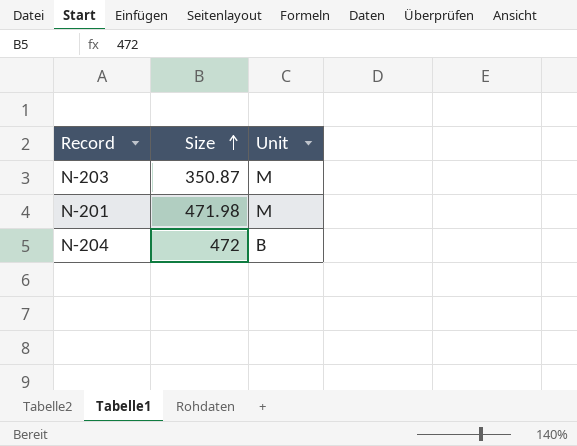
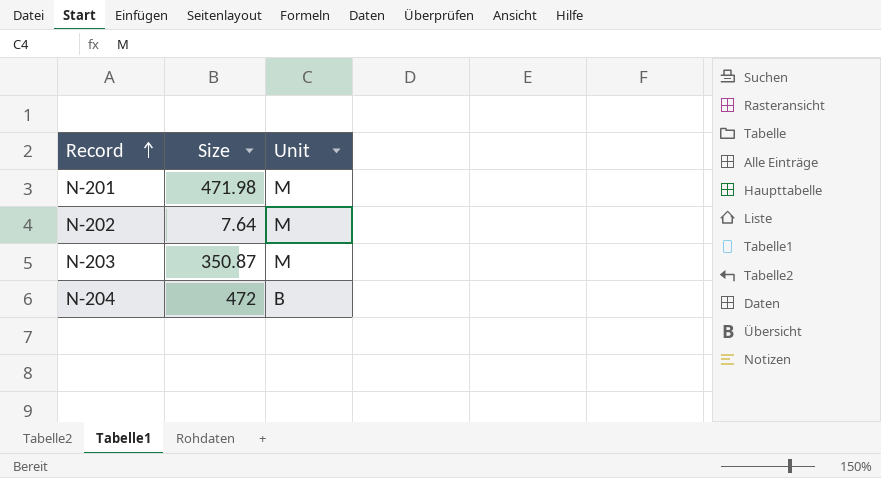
row order: Size ascending -> Record ascending
row N-202: none -> 7.64 | M

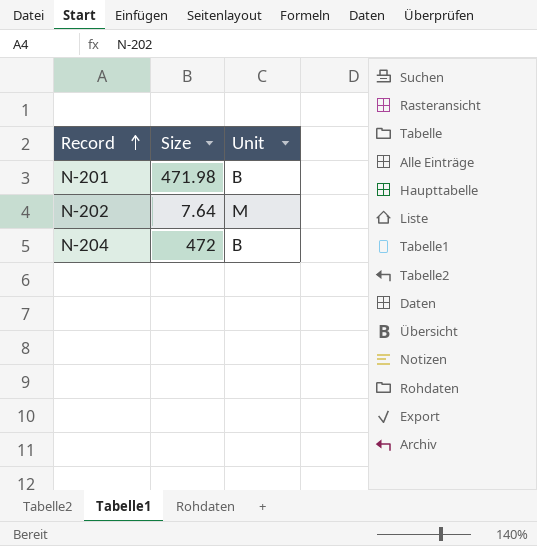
row N-203: 350.87 | M -> none
N-201 | Unit: M -> B

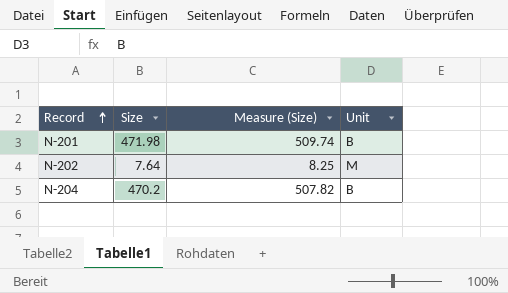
column Measure (Size) | formula: none -> [Size] * 1.08
N-204 | Size: 472 -> 470.2

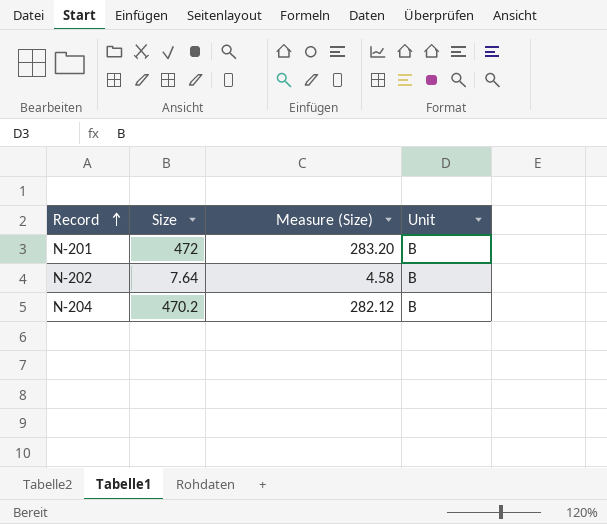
column Measure (Size) | formula: [Size] * 1.08 -> [Size] * 0.6
N-201 | Size: 471.98 -> 472
N-202 | Unit: M -> B

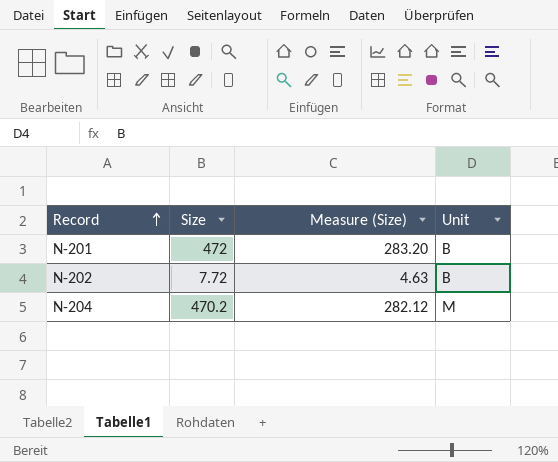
N-202 | Size: 7.64 -> 7.72
N-202 | Measure (Size): 4.58 -> 4.63
N-204 | Unit: B -> M

